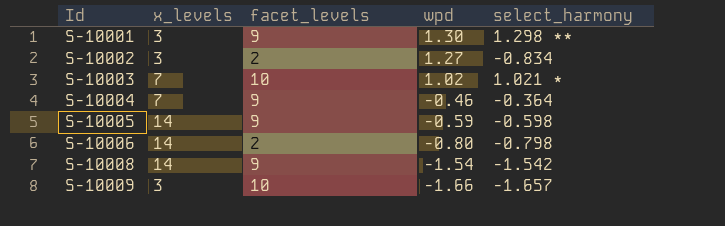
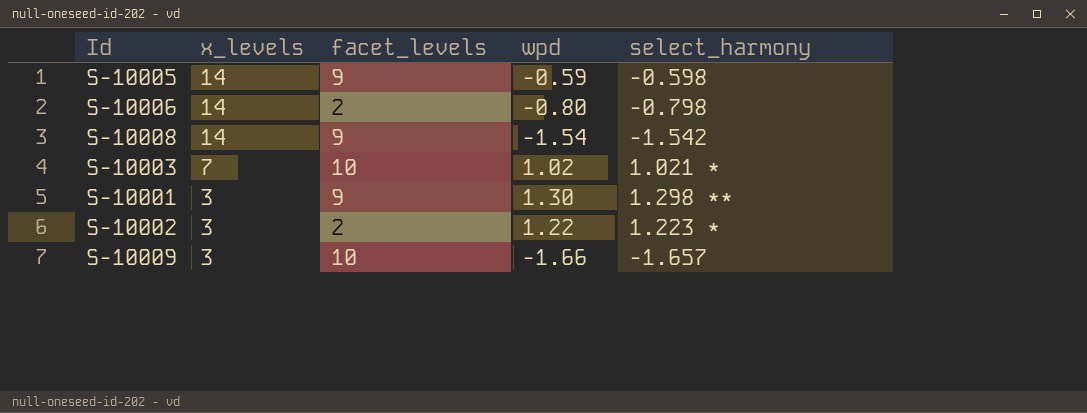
row order: Id ascending -> x_levels descending
row S-10004: 7 | 9 | -0.46 | -0.364 -> none
S-10002 | wpd: 1.27 -> 1.22
S-10002 | select_harmony: -0.834 -> 1.223 *

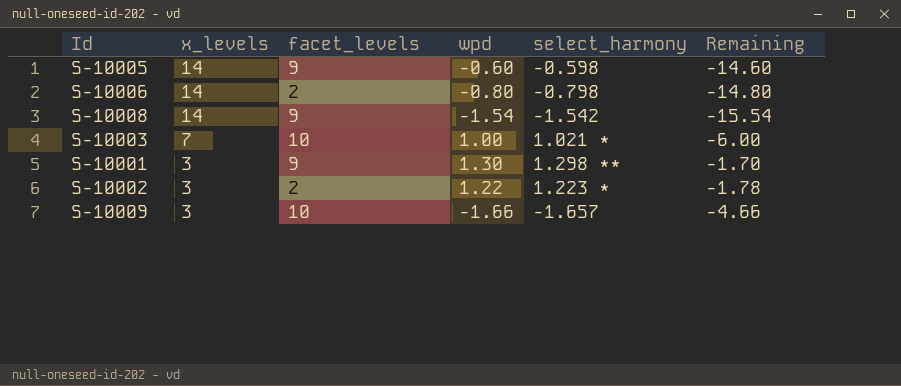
column Remaining | formula: none -> [wpd] - [x_levels]
S-10005 | wpd: -0.59 -> -0.60
S-10003 | wpd: 1.02 -> 1.00

